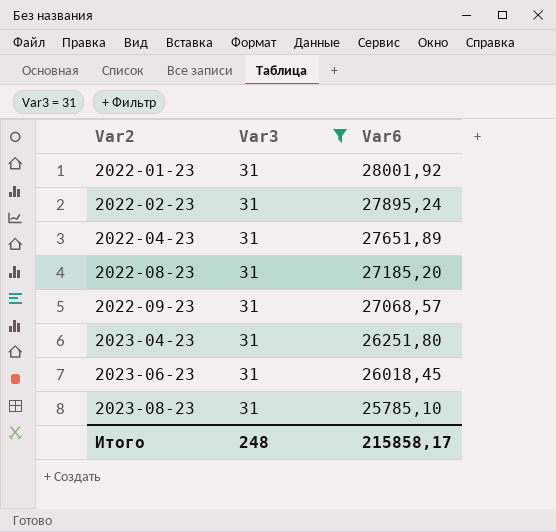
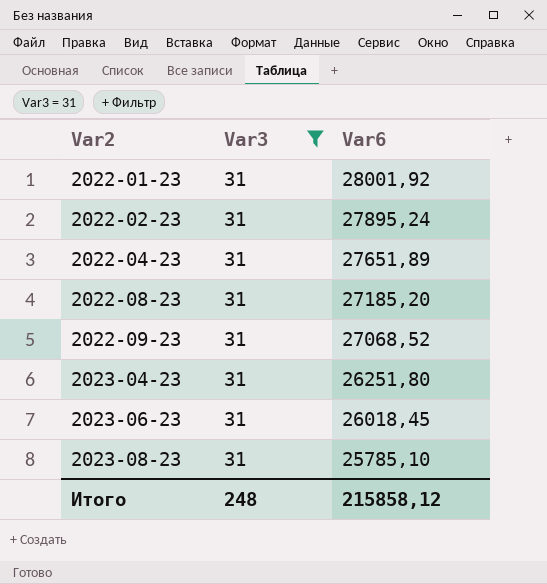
2022-09-23 | Var6: 27068,57 -> 27068,52
Итого | Var6: 215858,17 -> 215858,12

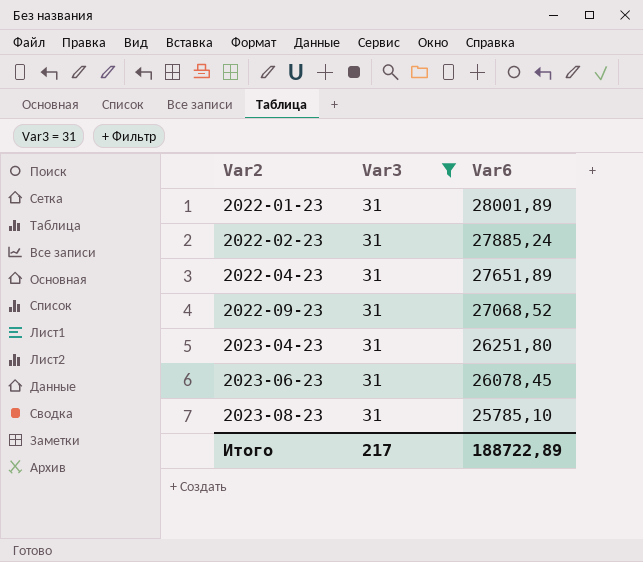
row 2022-08-23: 31 | 27185,20 -> none
2022-01-23 | Var6: 28001,92 -> 28001,89
2022-02-23 | Var6: 27895,24 -> 27885,24
2023-06-23 | Var6: 26018,45 -> 26078,45
Итого | Var3: 248 -> 217
Итого | Var6: 215858,12 -> 188722,89

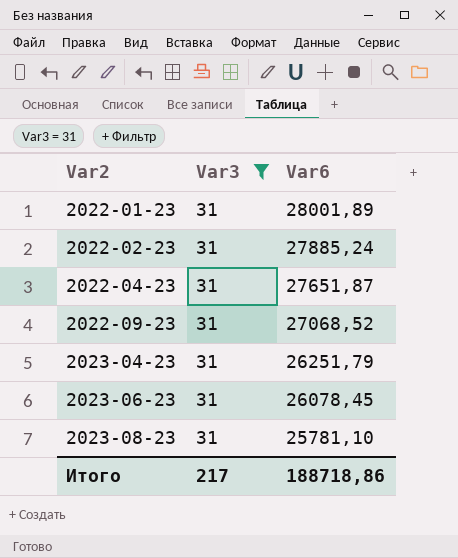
2022-04-23 | Var6: 27651,89 -> 27651,87
2023-04-23 | Var6: 26251,80 -> 26251,79
2023-08-23 | Var6: 25785,10 -> 25781,10
Итого | Var6: 188722,89 -> 188718,86

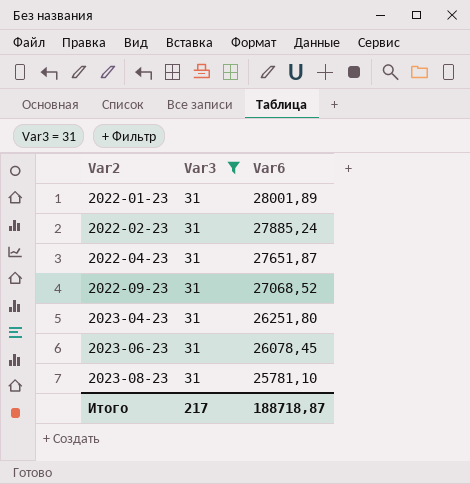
2023-04-23 | Var6: 26251,79 -> 26251,80
Итого | Var6: 188718,86 -> 188718,87

